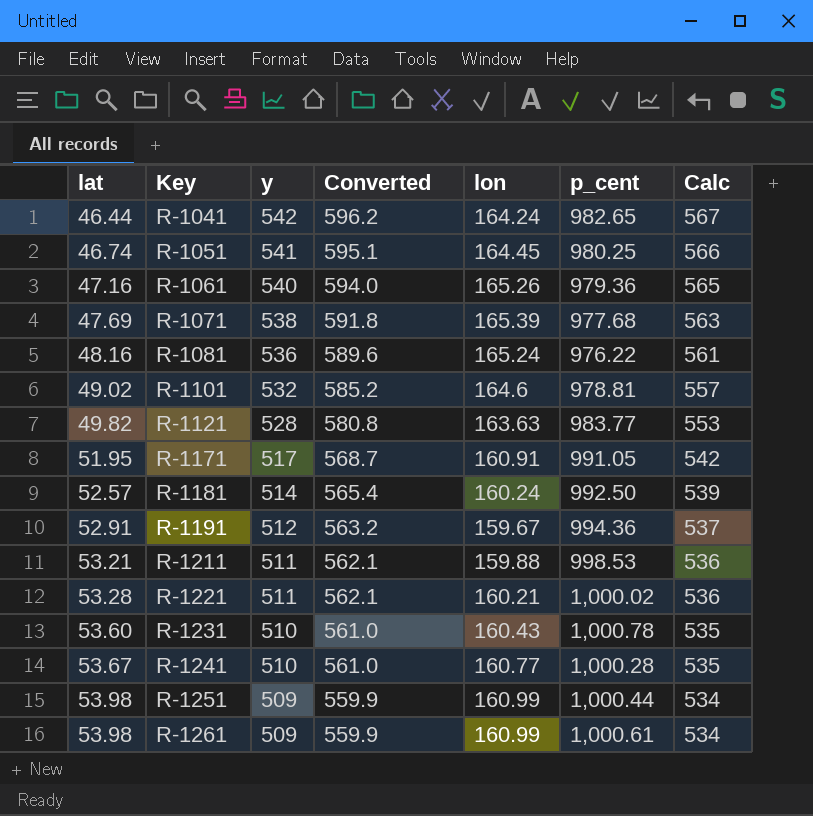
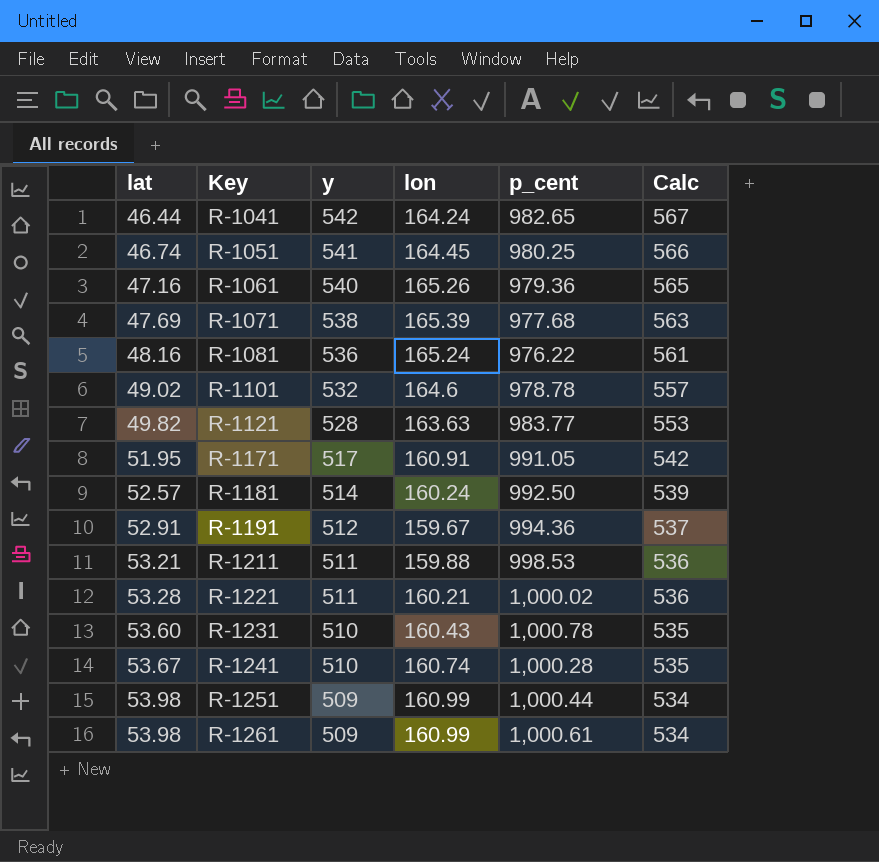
column Converted | formula: [y] * 1.1 -> none
R-1101 | p_cent: 978.81 -> 978.78
R-1241 | lon: 160.77 -> 160.74

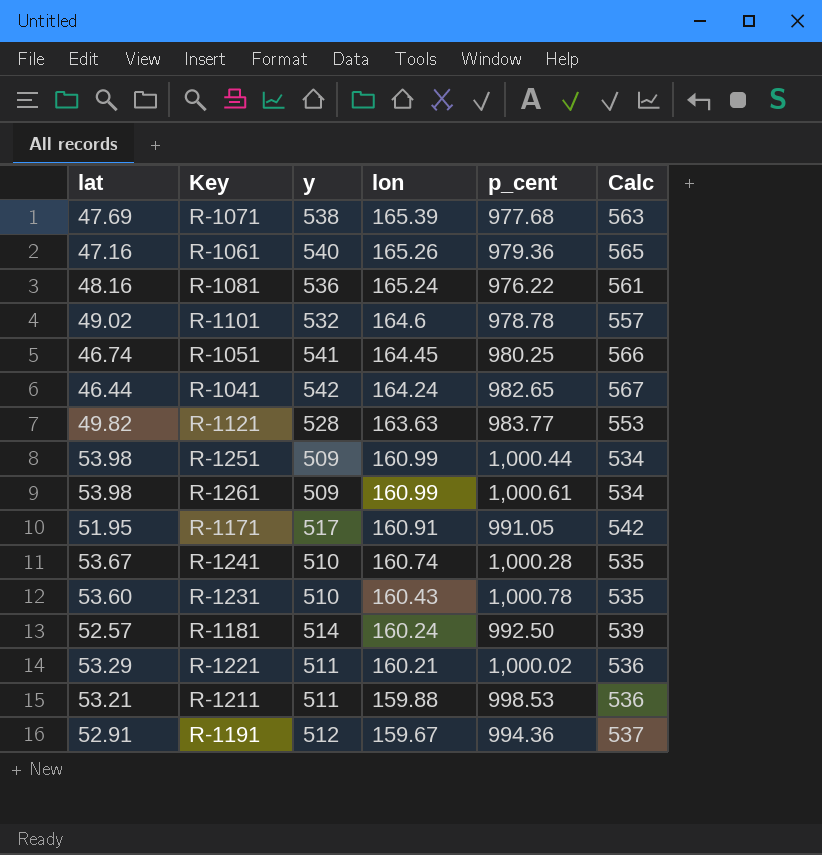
row order: lat ascending -> lon descending
R-1221 | lat: 53.28 -> 53.29

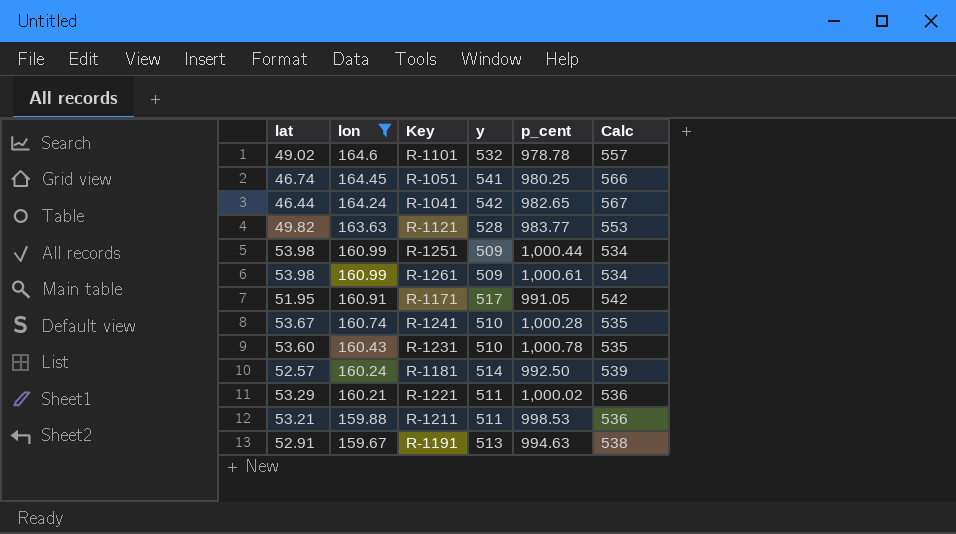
filter: none -> lon <= 164.6
column lon | position: 4 -> 2
R-1191 | y: 512 -> 513
R-1191 | p_cent: 994.36 -> 994.63
R-1191 | Calc: 537 -> 538

